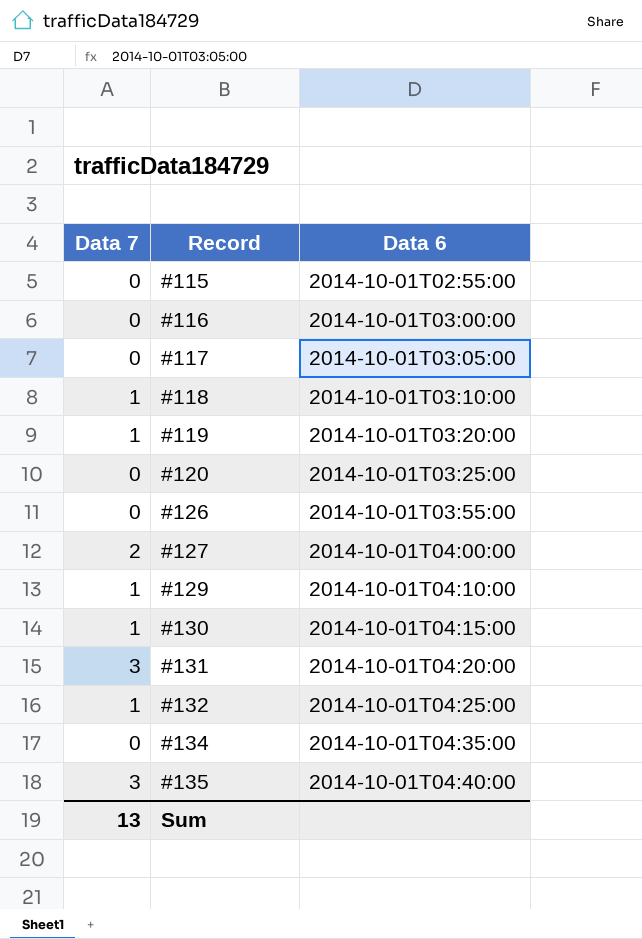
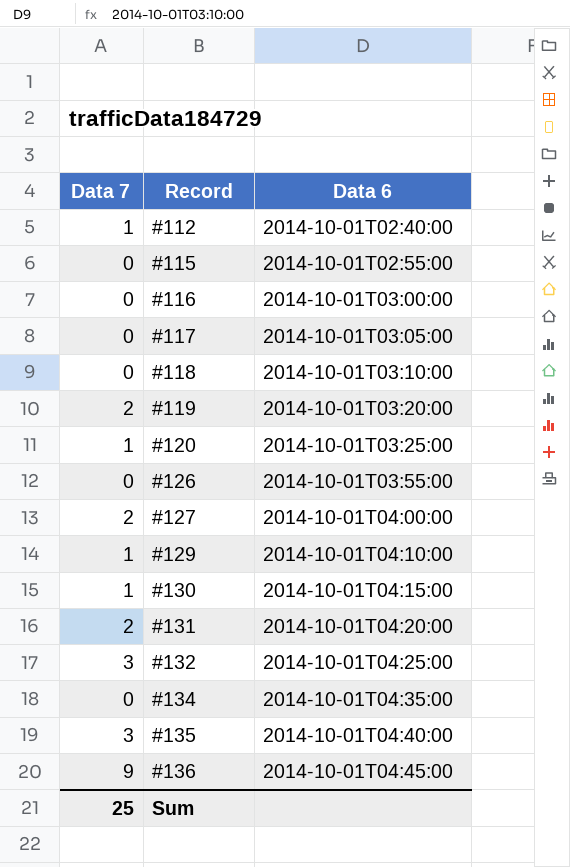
row #112: none -> 1 | 2014-10-01T02:40:00
#118 | Data 7: 1 -> 0
#119 | Data 7: 1 -> 2
#120 | Data 7: 0 -> 1
#131 | Data 7: 3 -> 2
#132 | Data 7: 1 -> 3
row #136: none -> 9 | 2014-10-01T04:45:00
Sum | Data 7: 13 -> 25

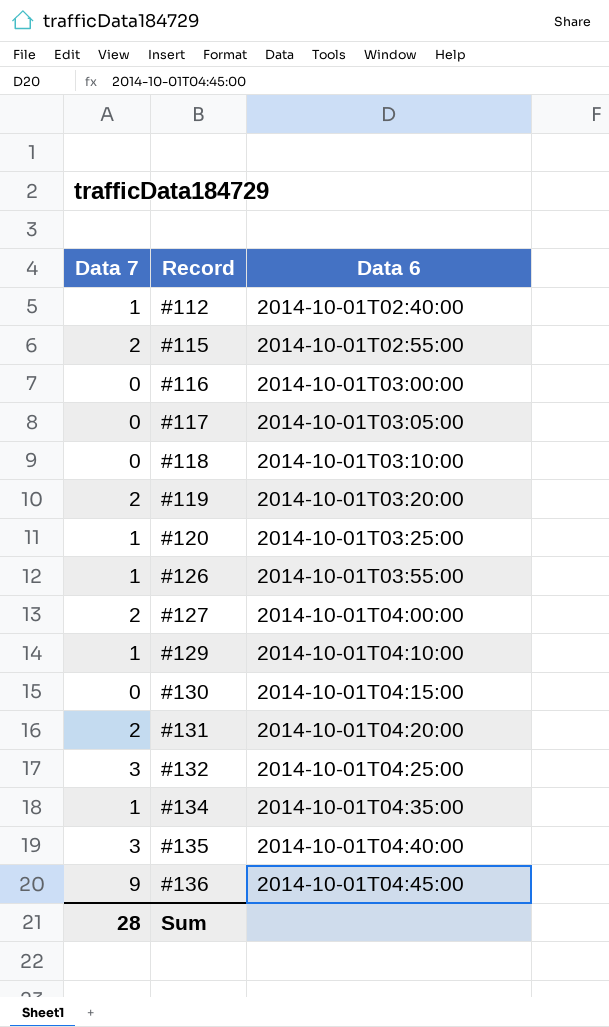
#115 | Data 7: 0 -> 2
#126 | Data 7: 0 -> 1
#130 | Data 7: 1 -> 0
#134 | Data 7: 0 -> 1
Sum | Data 7: 25 -> 28

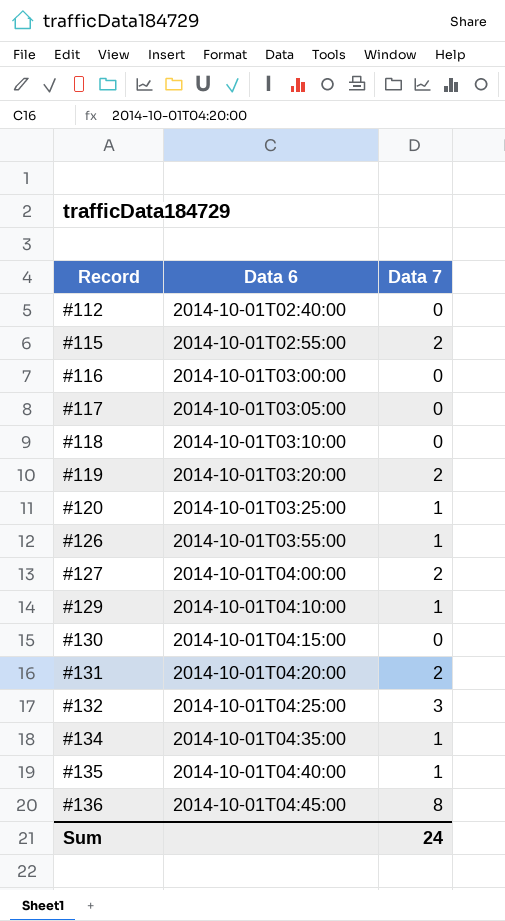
column Data 7 | position: 1 -> 3
#112 | Data 7: 1 -> 0
#135 | Data 7: 3 -> 1
#136 | Data 7: 9 -> 8
Sum | Data 7: 28 -> 24

